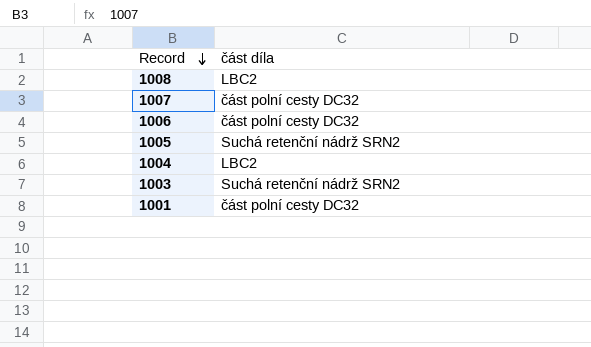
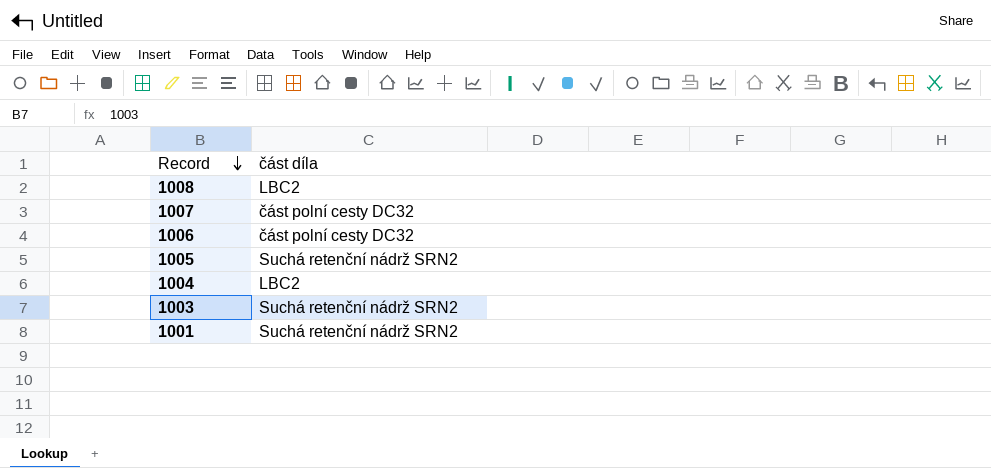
1001 | část díla: část polní cesty DC32 -> Suchá retenční nádrž SRN2

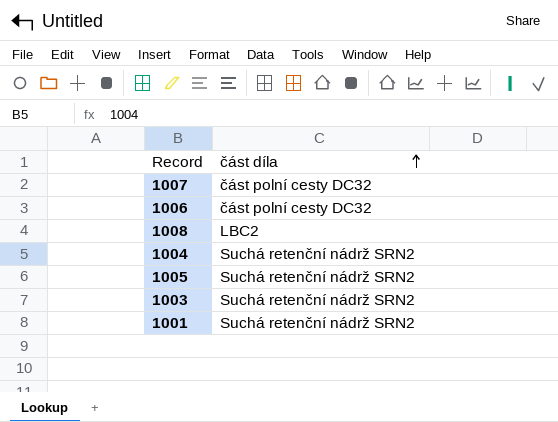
row order: Record descending -> část díla ascending
1004 | část díla: LBC2 -> Suchá retenční nádrž SRN2

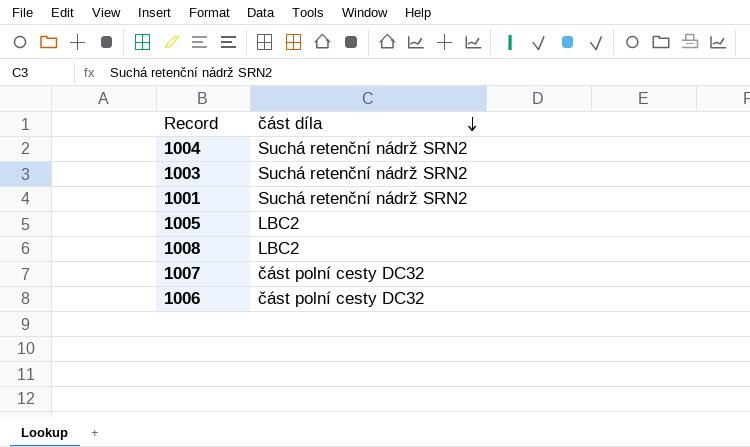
row order: část díla ascending -> část díla descending
1005 | část díla: Suchá retenční nádrž SRN2 -> LBC2

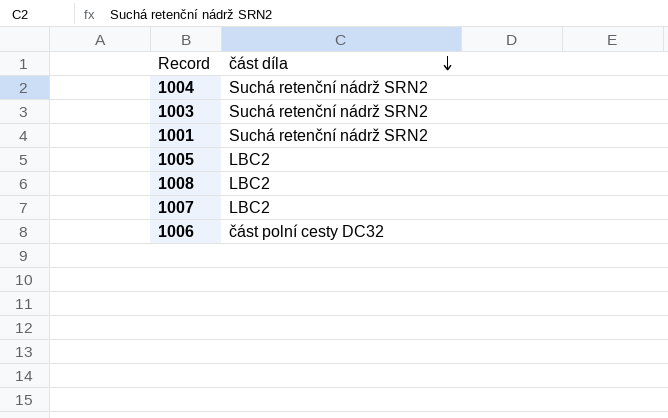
1007 | část díla: část polní cesty DC32 -> LBC2

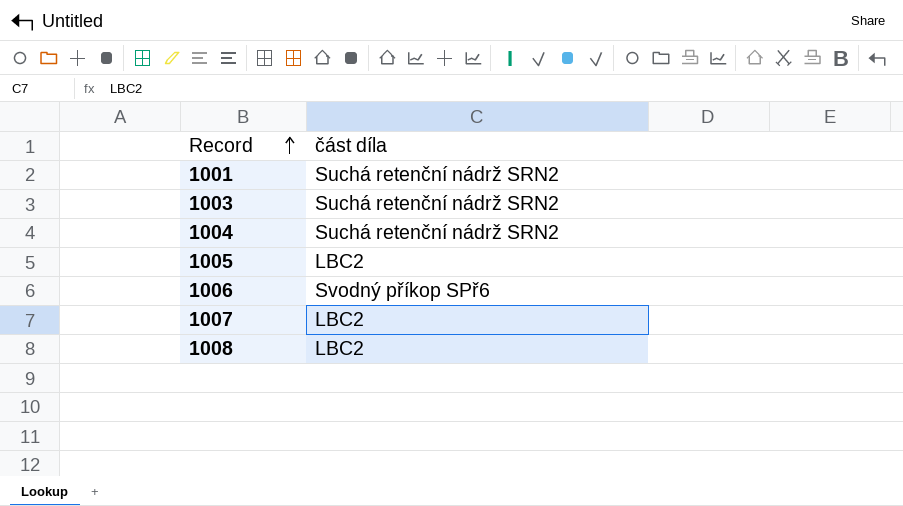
row order: část díla descending -> Record ascending
1006 | část díla: část polní cesty DC32 -> Svodný příkop SPř6

